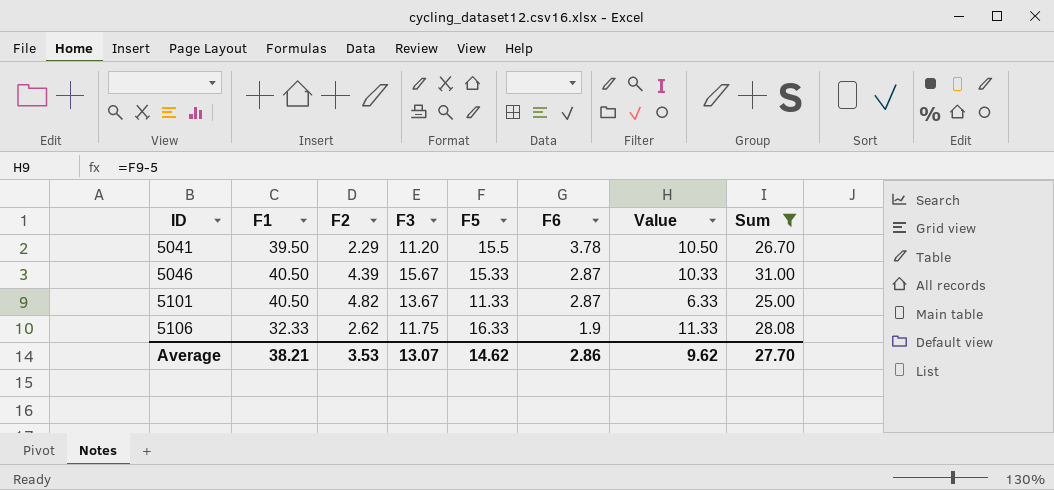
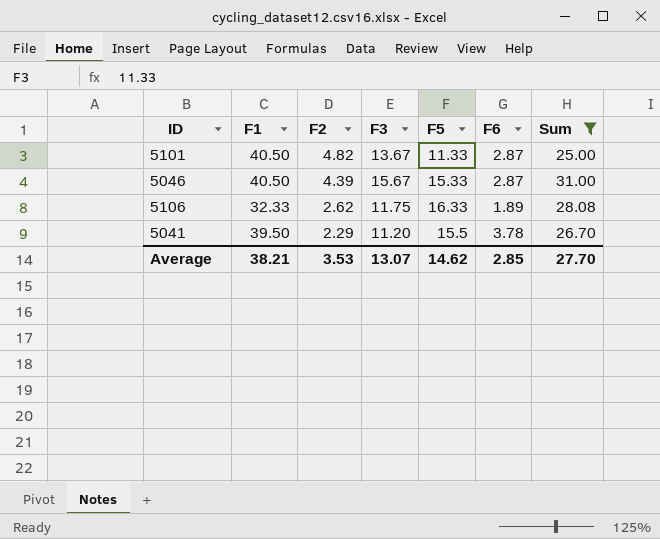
row order: ID ascending -> F2 descending
column Value | formula: [F5] - 5 -> none
5106 | F6: 1.9 -> 1.89
Average | F6: 2.86 -> 2.85

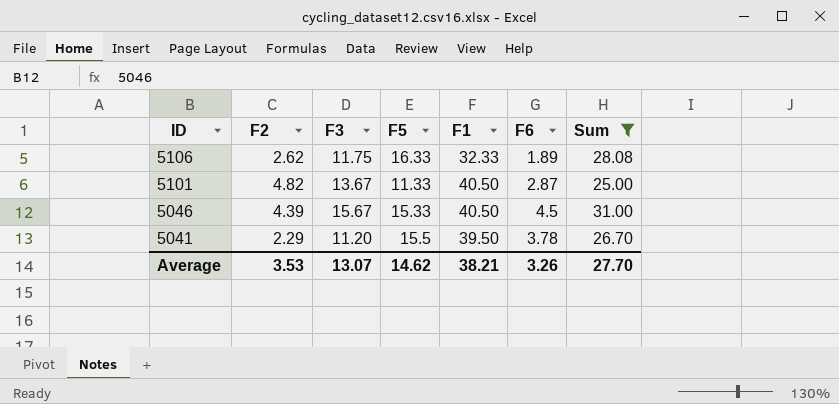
row order: F2 descending -> ID descending
column F1 | position: 2 -> 5
5046 | F6: 2.87 -> 4.5
Average | F6: 2.85 -> 3.26

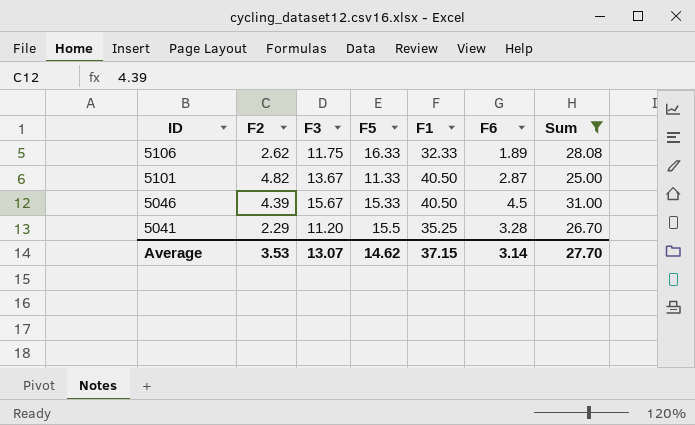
5041 | F1: 39.50 -> 35.25
5041 | F6: 3.78 -> 3.28
Average | F1: 38.21 -> 37.15
Average | F6: 3.26 -> 3.14

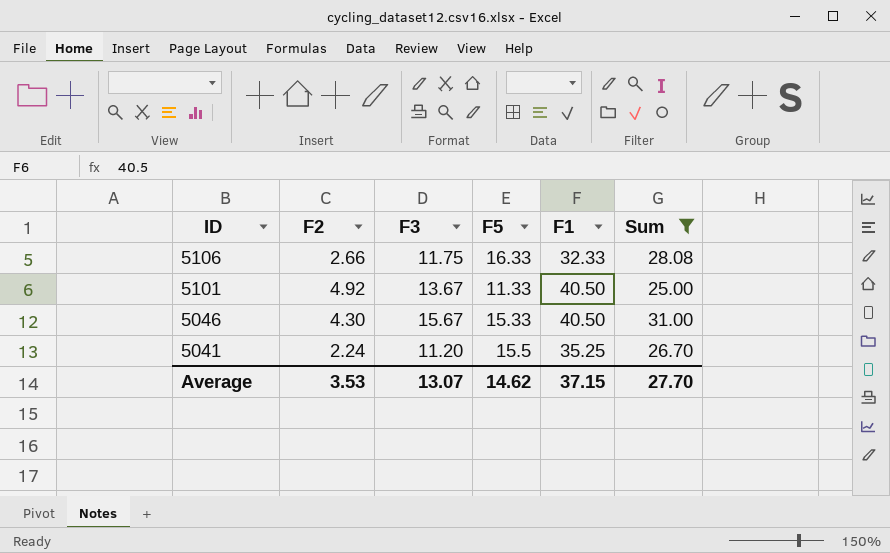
column F6 | position: 6 -> none
5106 | F2: 2.62 -> 2.66
5101 | F2: 4.82 -> 4.92
5046 | F2: 4.39 -> 4.30
5041 | F2: 2.29 -> 2.24

